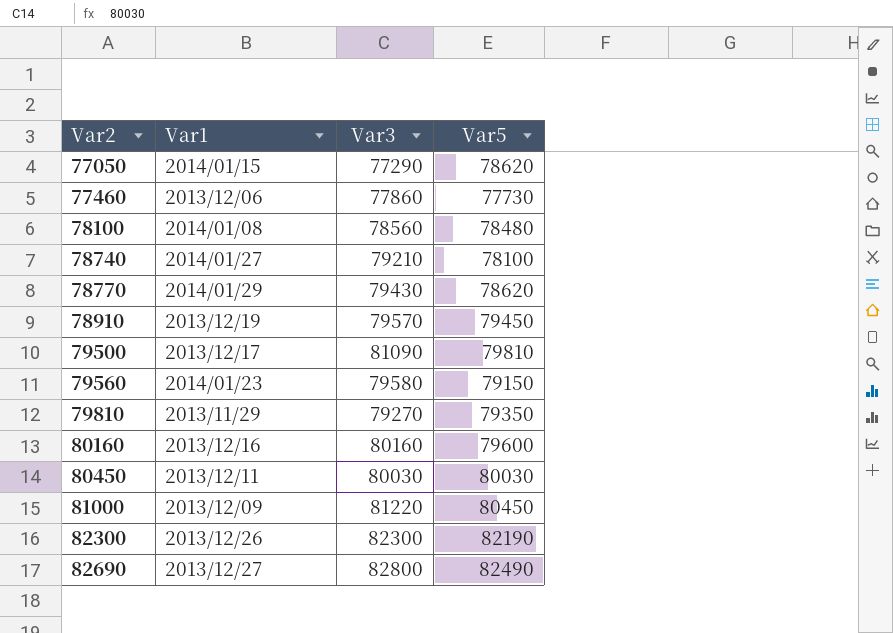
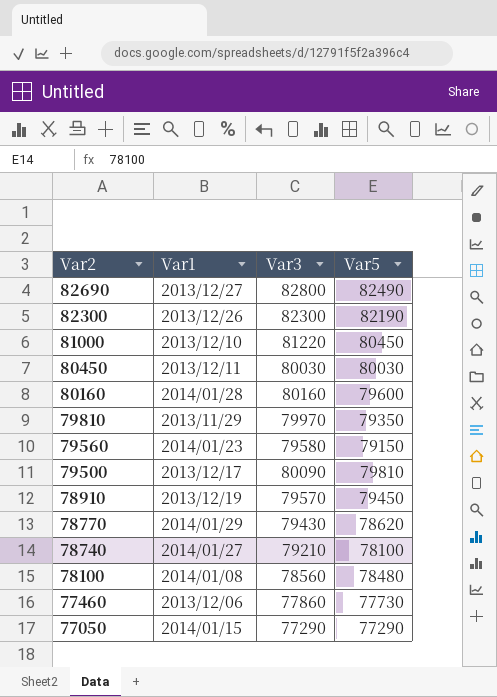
row order: Var2 ascending -> Var2 descending
81000 | Var1: 2013/12/09 -> 2013/12/10
80160 | Var1: 2013/12/16 -> 2014/01/28
79810 | Var3: 79270 -> 79970
79500 | Var3: 81090 -> 80090
77050 | Var5: 78620 -> 77290

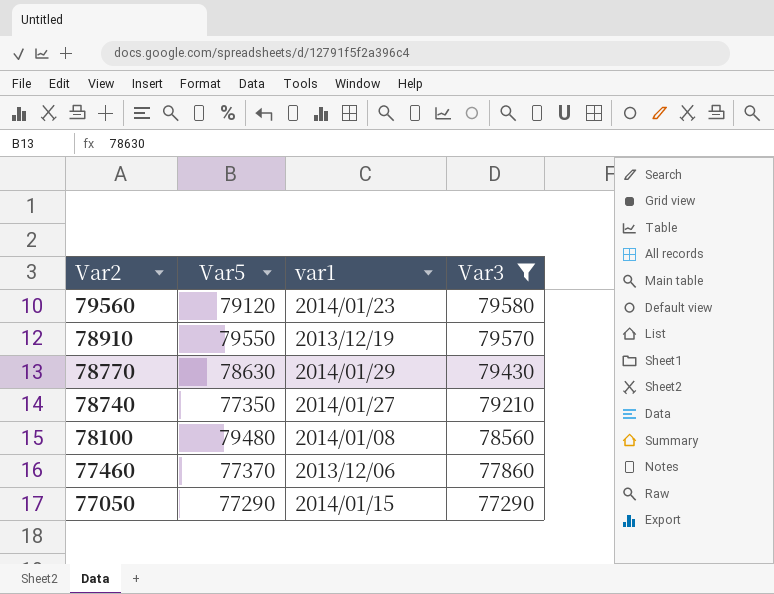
filter: none -> Var3 <= 79580
column Var5 | position: 4 -> 2
column name: Var1 -> var1
79560 | Var5: 79150 -> 79120
78910 | Var5: 79450 -> 79550
78770 | Var5: 78620 -> 78630
78740 | Var5: 78100 -> 77350
78100 | Var5: 78480 -> 79480
77460 | Var5: 77730 -> 77370

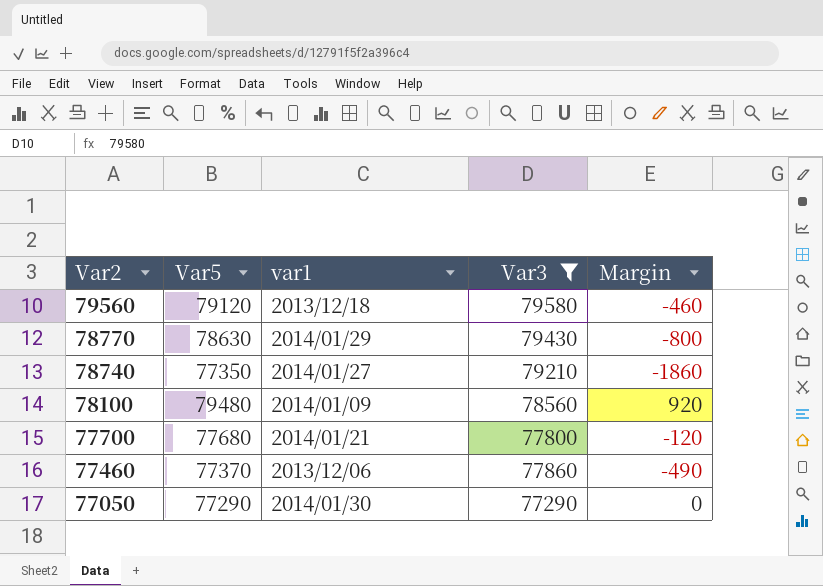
column Margin | formula: none -> [Var5] - [Var3]
row 78910: 79550 | 2013/12/19 | 79570 -> none
79560 | var1: 2014/01/23 -> 2013/12/18
78100 | var1: 2014/01/08 -> 2014/01/09
row 77700: none -> 77680 | 2014/01/21 | 77800 | -120
77050 | var1: 2014/01/15 -> 2014/01/30

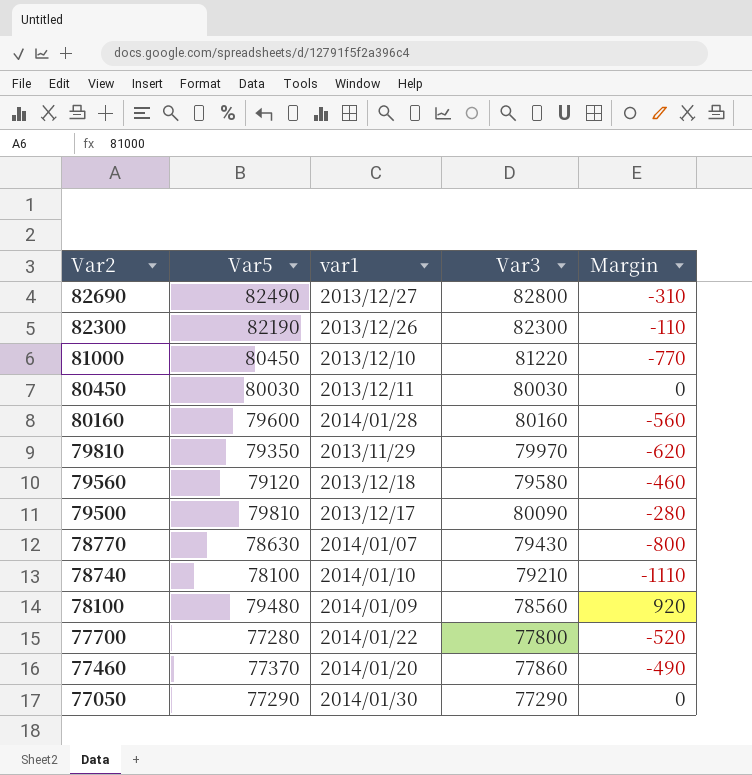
filter: Var3 <= 79580 -> none
78770 | var1: 2014/01/29 -> 2014/01/07
78740 | Var5: 77350 -> 78100
78740 | var1: 2014/01/27 -> 2014/01/10
78740 | Margin: -1860 -> -1110
77700 | Var5: 77680 -> 77280
77700 | var1: 2014/01/21 -> 2014/01/22
77700 | Margin: -120 -> -520
77460 | var1: 2013/12/06 -> 2014/01/20

